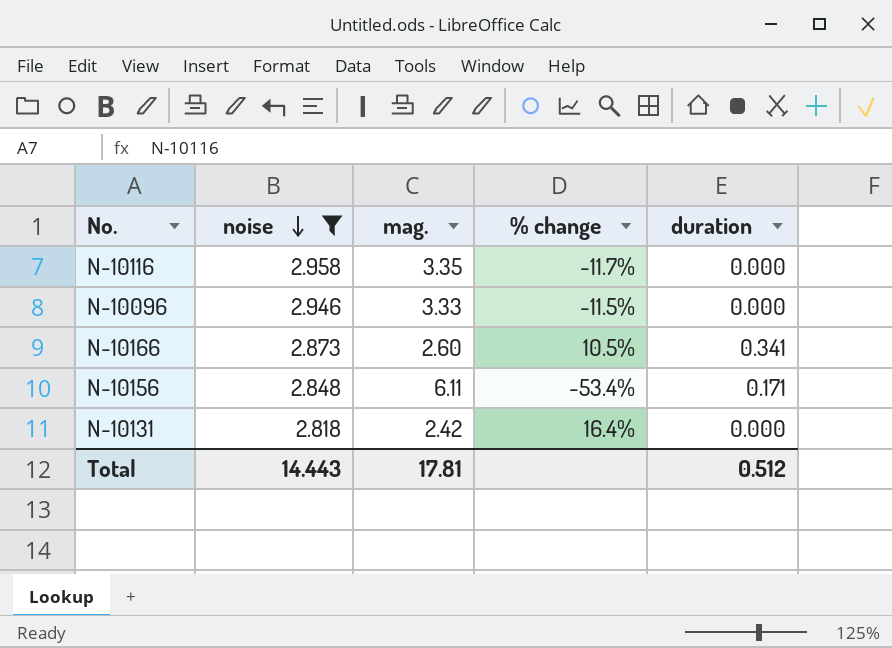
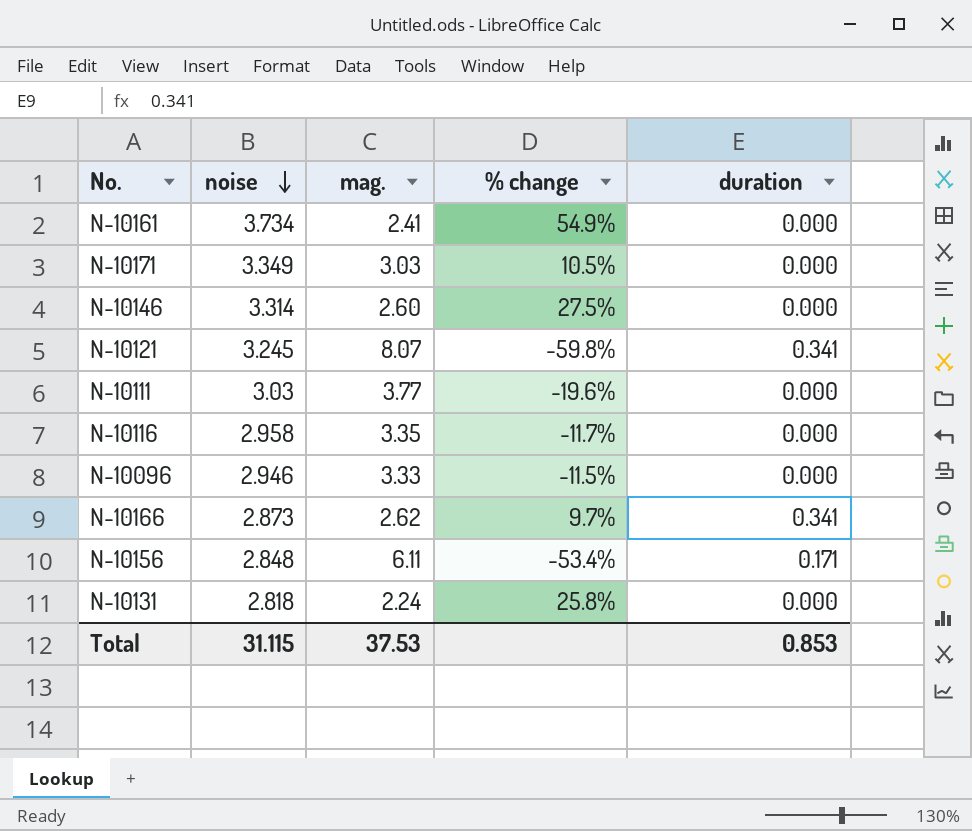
filter: noise <= 2.958 -> none
N-10166 | mag.: 2.60 -> 2.62
N-10166 | % change: 10.5% -> 9.7%
N-10131 | mag.: 2.42 -> 2.24
N-10131 | % change: 16.4% -> 25.8%
Total | noise: 14.443 -> 31.115
Total | mag.: 17.81 -> 37.53
Total | duration: 0.512 -> 0.853

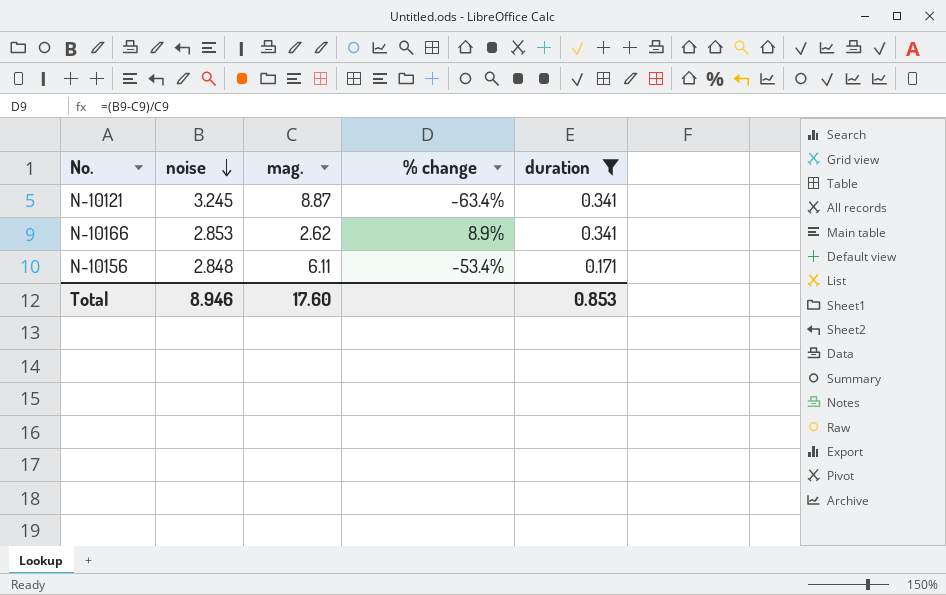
filter: none -> duration != 0.000
N-10121 | mag.: 8.07 -> 8.87
N-10121 | % change: -59.8% -> -63.4%
N-10166 | noise: 2.873 -> 2.853
N-10166 | % change: 9.7% -> 8.9%
Total | noise: 31.115 -> 8.946
Total | mag.: 37.53 -> 17.60

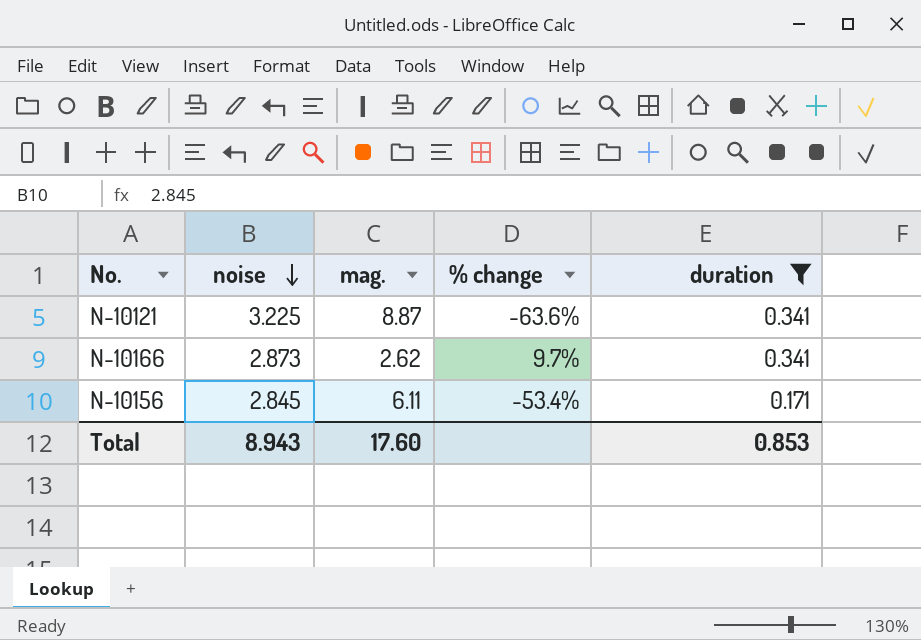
N-10121 | noise: 3.245 -> 3.225
N-10121 | % change: -63.4% -> -63.6%
N-10166 | noise: 2.853 -> 2.873
N-10166 | % change: 8.9% -> 9.7%
N-10156 | noise: 2.848 -> 2.845
Total | noise: 8.946 -> 8.943

